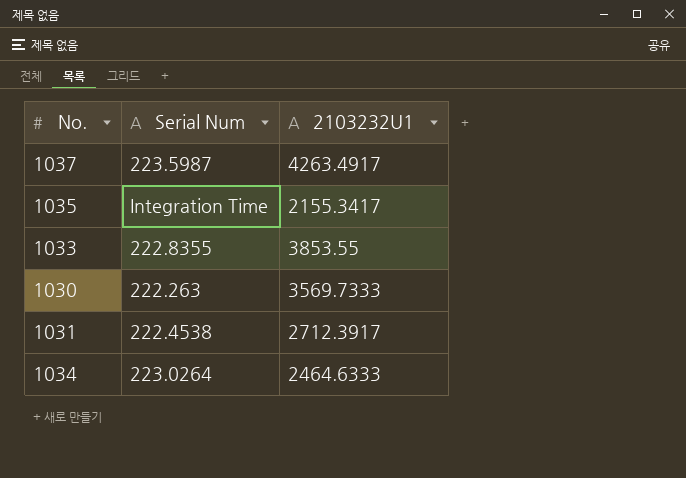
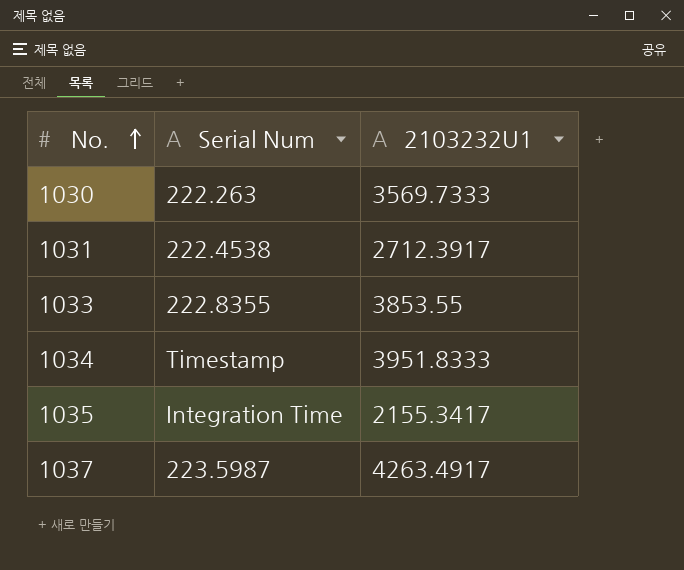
row order: none -> No. ascending
1034 | Serial Num: 223.0264 -> Timestamp
1034 | 2103232U1: 2464.6333 -> 3951.8333

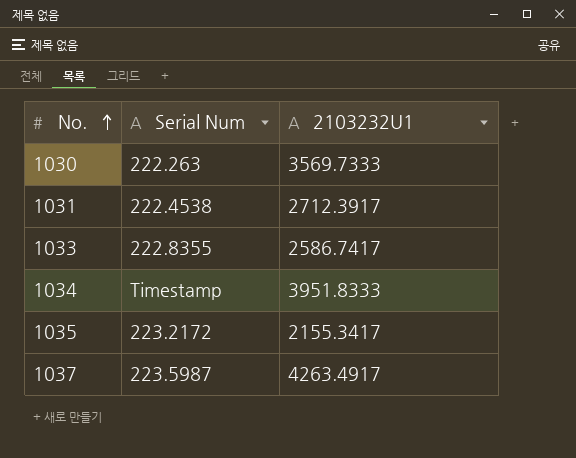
1033 | 2103232U1: 3853.55 -> 2586.7417
1035 | Serial Num: Integration Time -> 223.2172

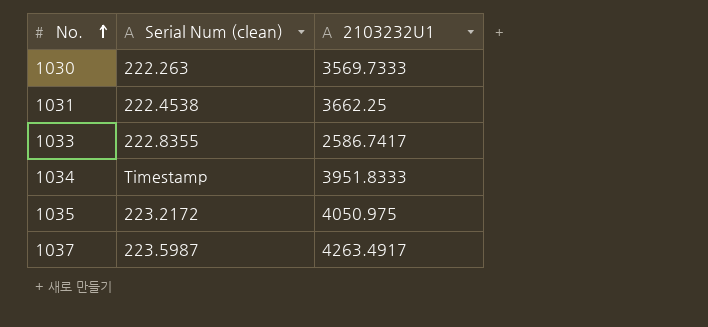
column name: Serial Num -> Serial Num (clean)
1031 | 2103232U1: 2712.3917 -> 3662.25
1035 | 2103232U1: 2155.3417 -> 4050.975

